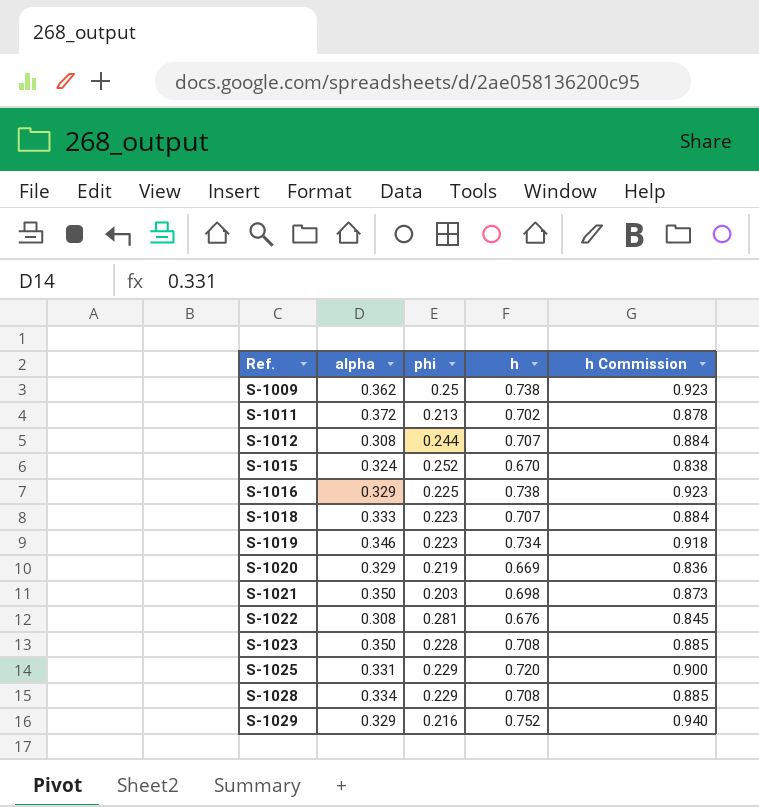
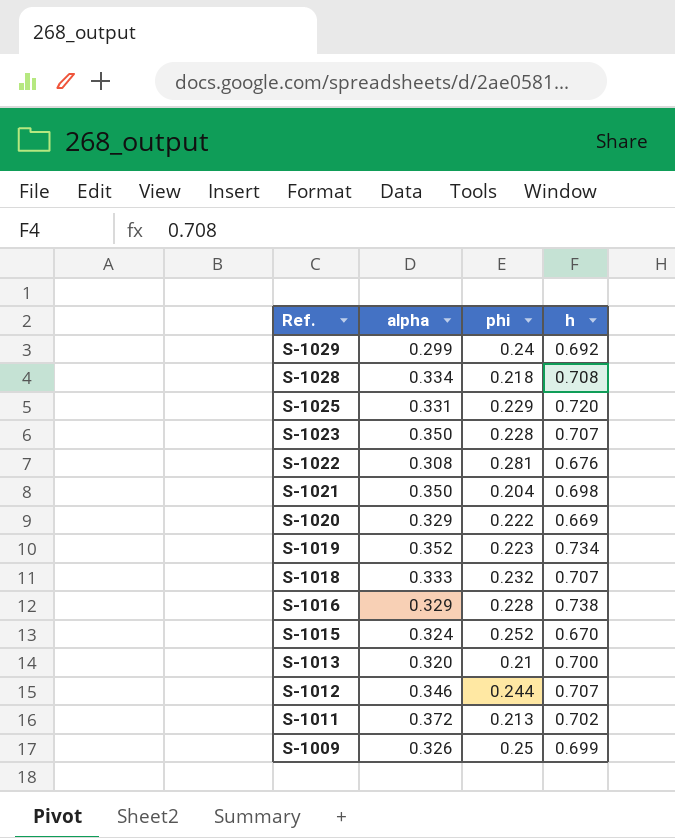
row order: Ref. ascending -> Ref. descending
column h Commission | formula: [h] * 1.25 -> none
S-1029 | alpha: 0.329 -> 0.299
S-1029 | phi: 0.216 -> 0.24
S-1029 | h: 0.752 -> 0.692
S-1028 | phi: 0.229 -> 0.218
S-1023 | h: 0.708 -> 0.707
S-1021 | phi: 0.203 -> 0.204
S-1020 | phi: 0.219 -> 0.222
S-1019 | alpha: 0.346 -> 0.352
S-1018 | phi: 0.223 -> 0.232
S-1016 | phi: 0.225 -> 0.228
row S-1013: none -> 0.320 | 0.21 | 0.700
S-1012 | alpha: 0.308 -> 0.346
S-1009 | alpha: 0.362 -> 0.326
S-1009 | h: 0.738 -> 0.699

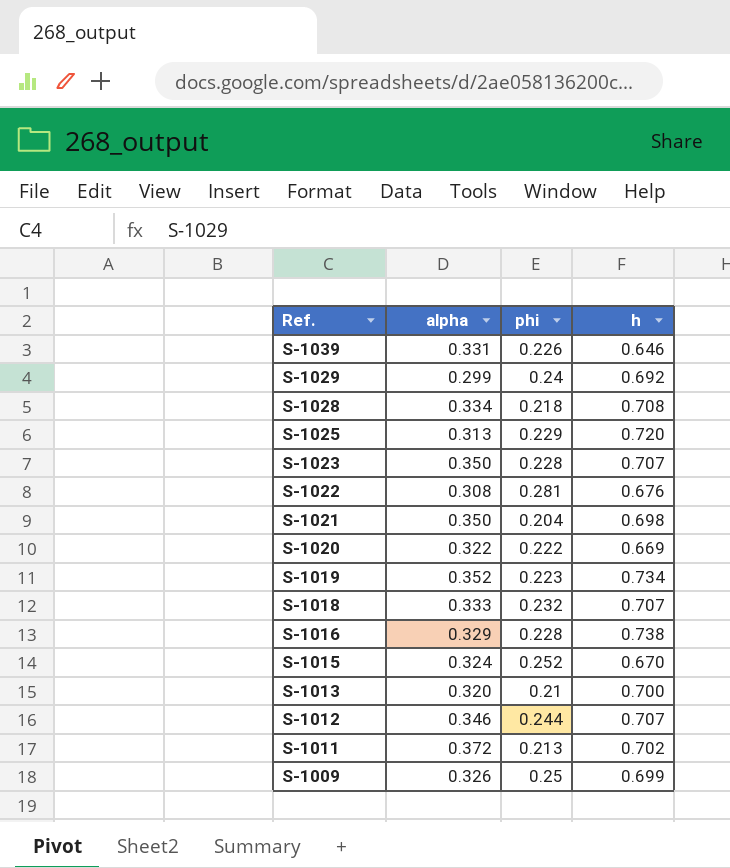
row S-1039: none -> 0.331 | 0.226 | 0.646
S-1025 | alpha: 0.331 -> 0.313
S-1020 | alpha: 0.329 -> 0.322

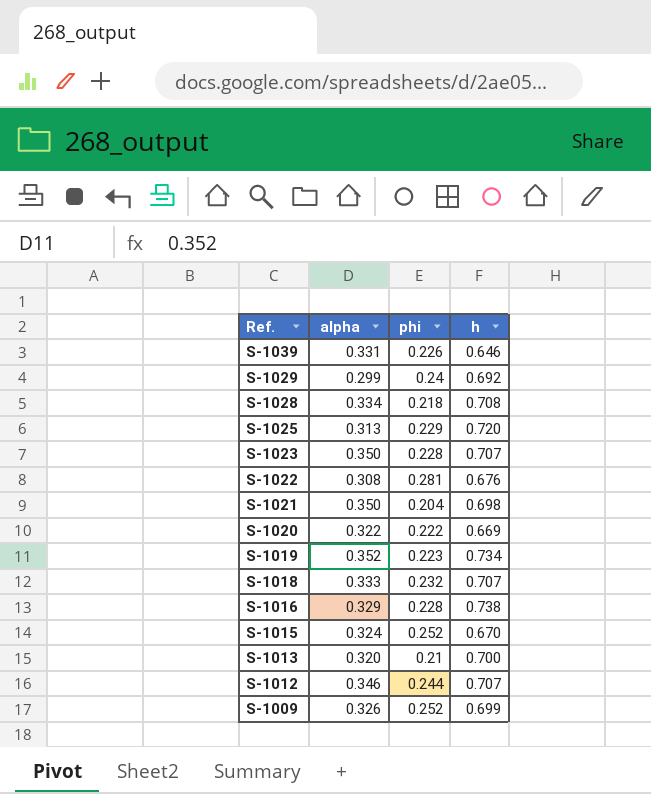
row S-1011: 0.372 | 0.213 | 0.702 -> none
S-1009 | phi: 0.25 -> 0.252

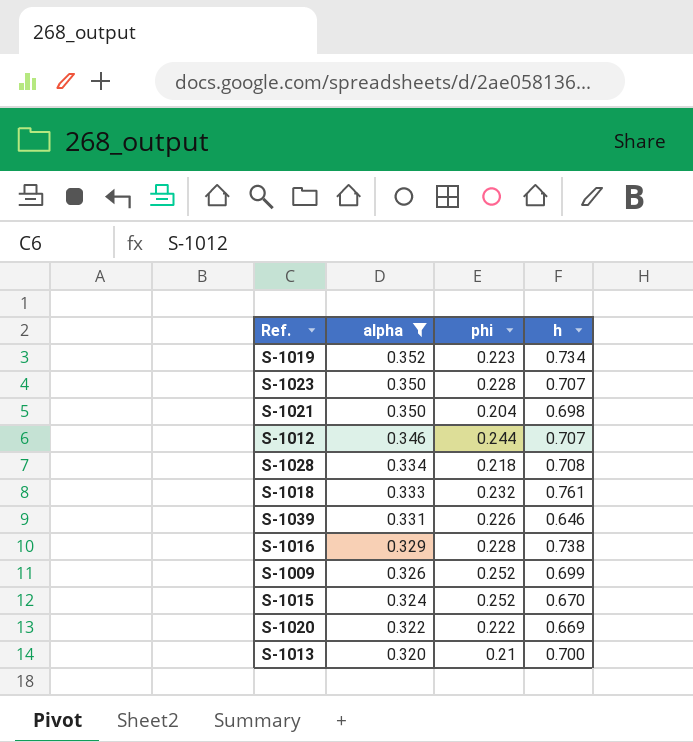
filter: none -> alpha >= 0.320
row order: Ref. descending -> alpha descending
S-1018 | h: 0.707 -> 0.761

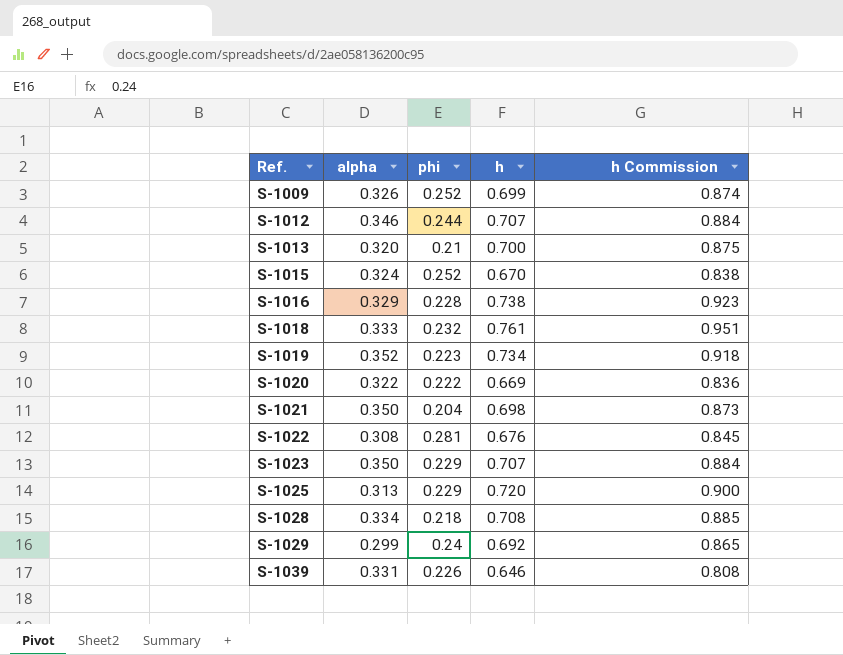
filter: alpha >= 0.320 -> none
row order: alpha descending -> Ref. ascending
column h Commission | formula: none -> [h] * 1.25
S-1023 | phi: 0.228 -> 0.229

